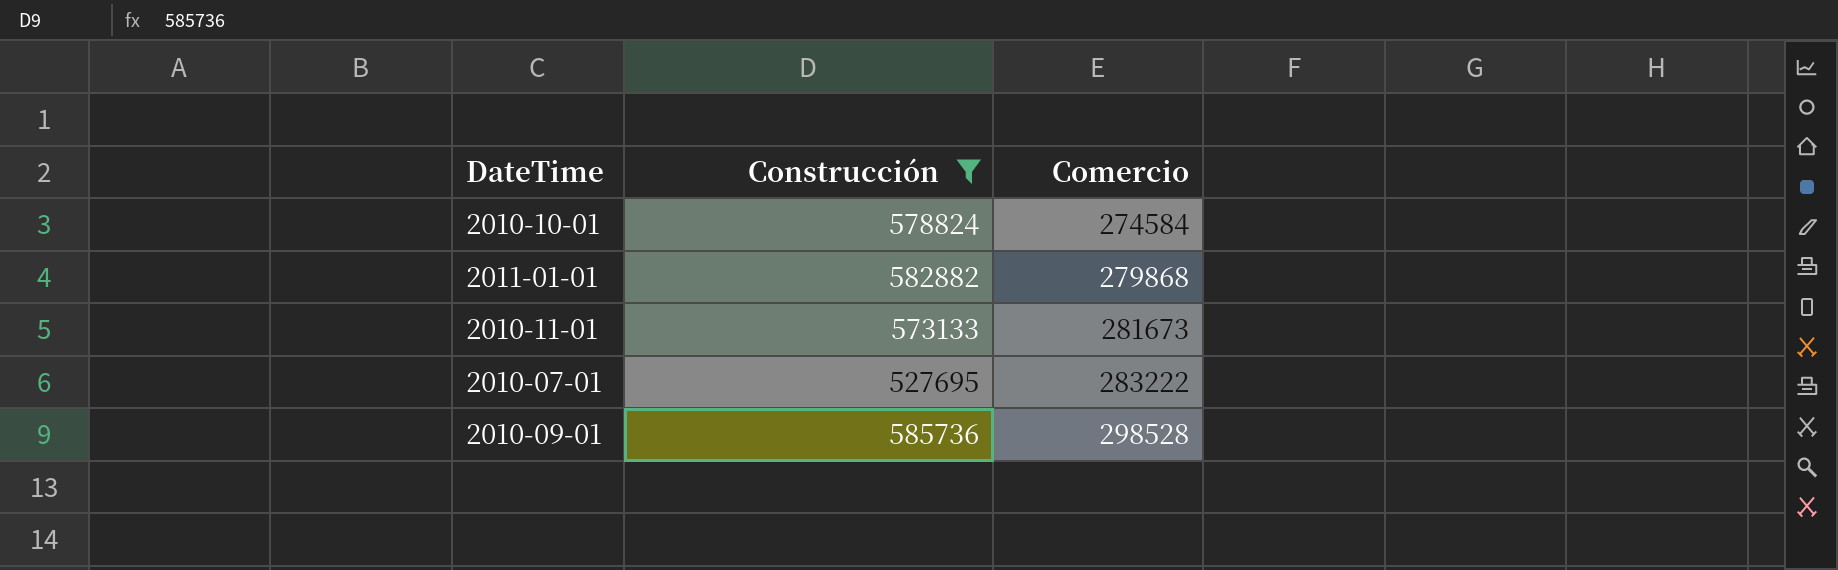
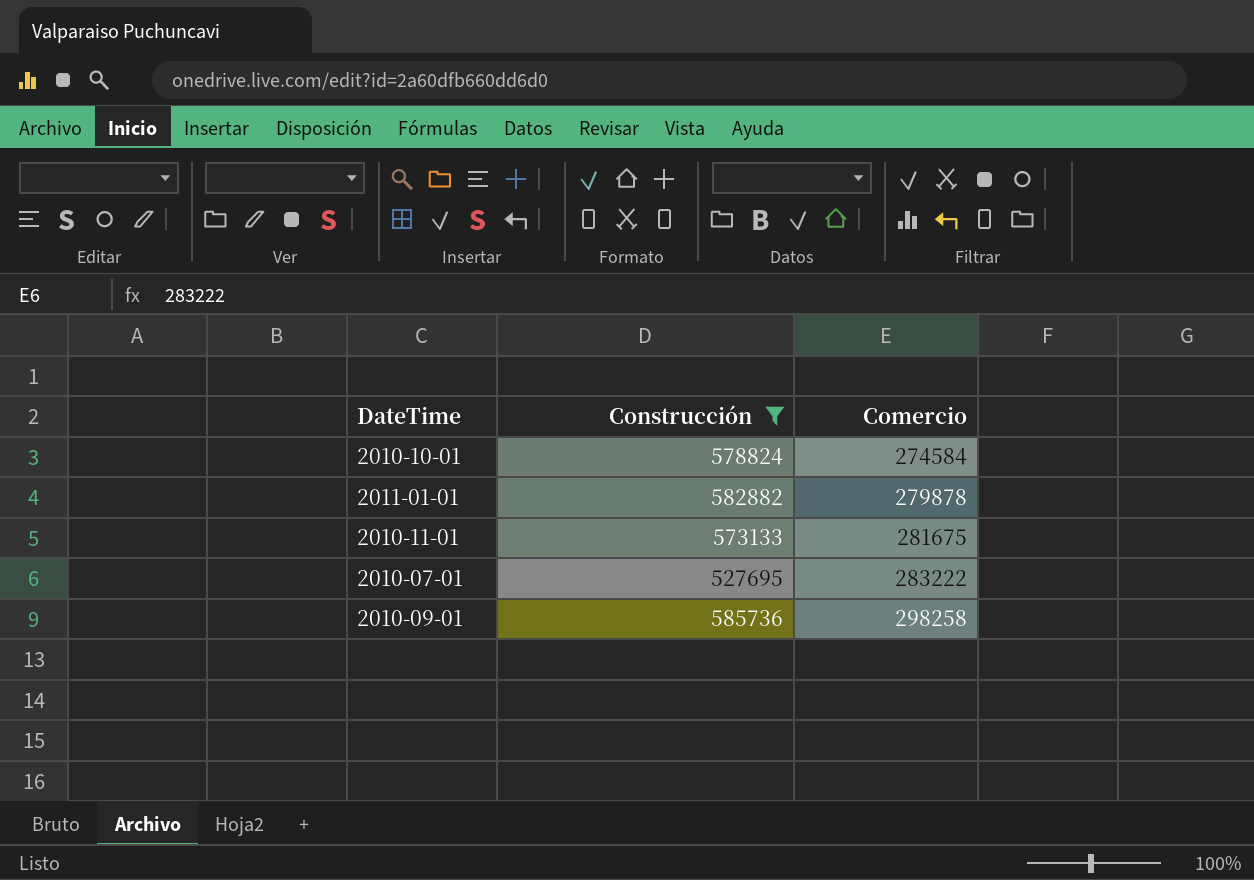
2011-01-01 | Comercio: 279868 -> 279878
2010-11-01 | Comercio: 281673 -> 281675
2010-09-01 | Comercio: 298528 -> 298258

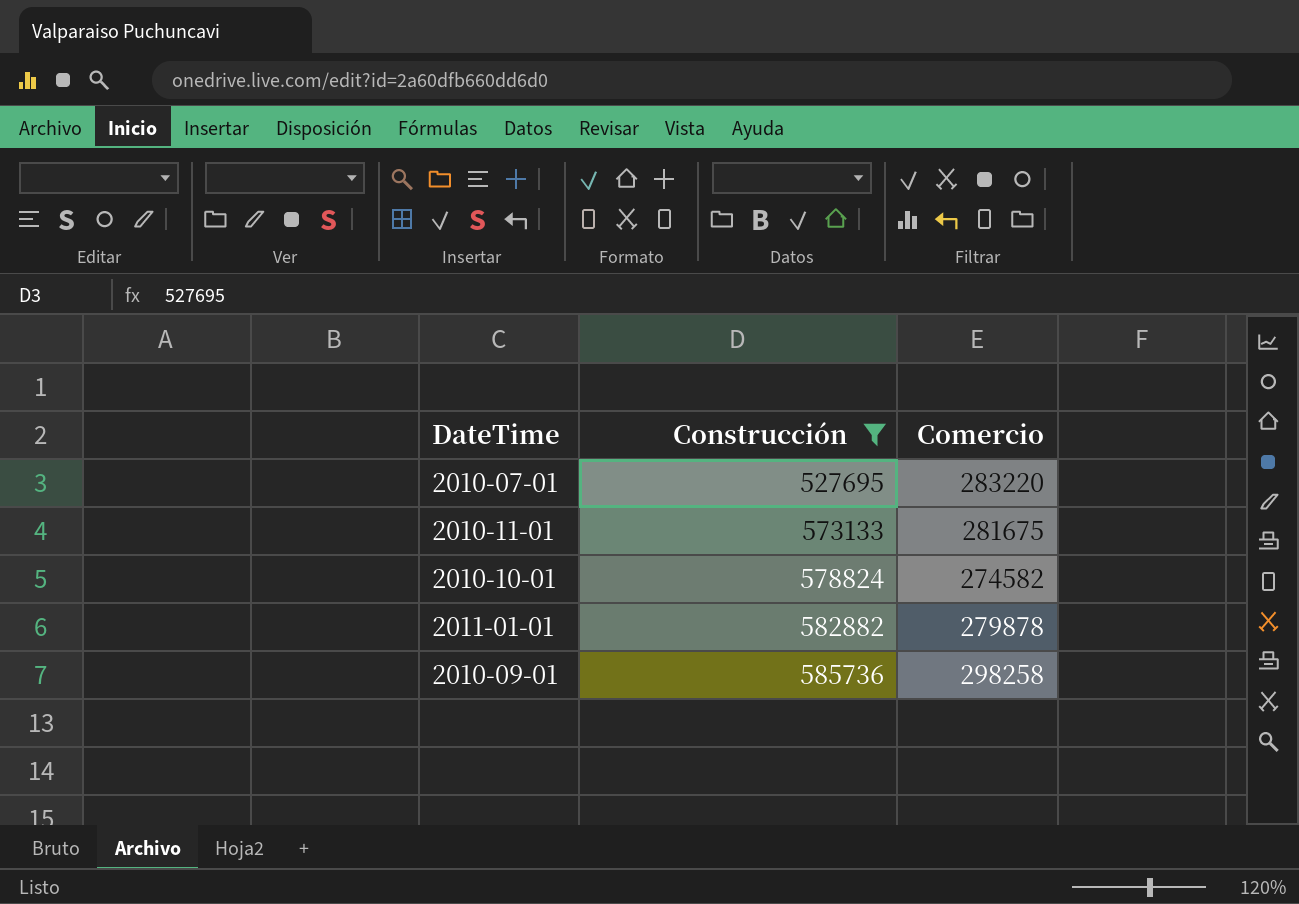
row order: Comercio ascending -> Construcción ascending
2010-07-01 | Comercio: 283222 -> 283220
2010-10-01 | Comercio: 274584 -> 274582

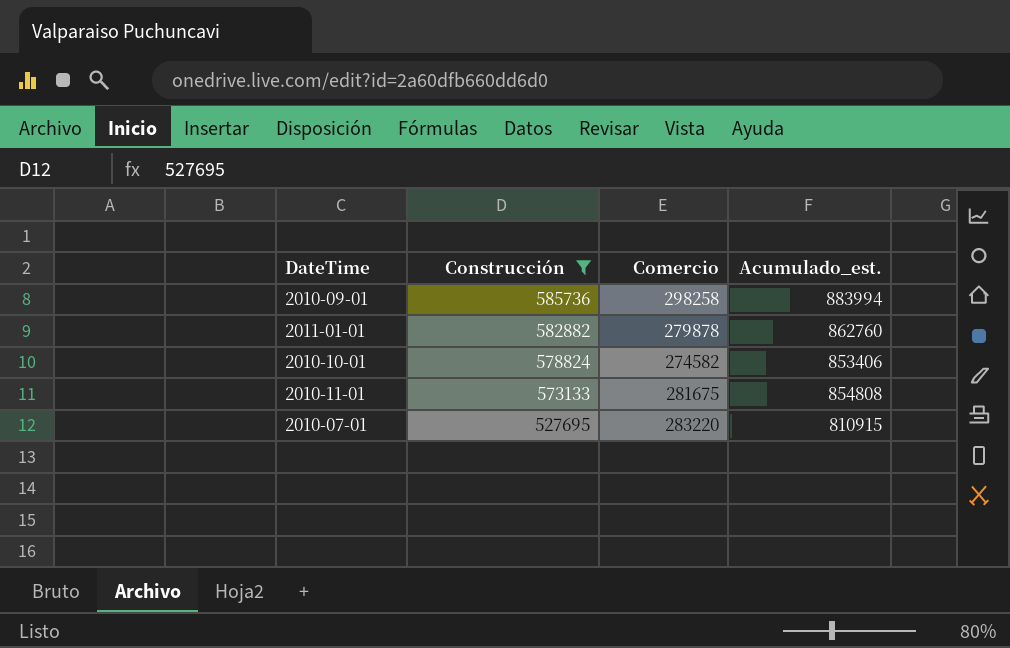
row order: Construcción ascending -> Construcción descending
column Acumulado_est. | formula: none -> [Construcción] + [Comercio]

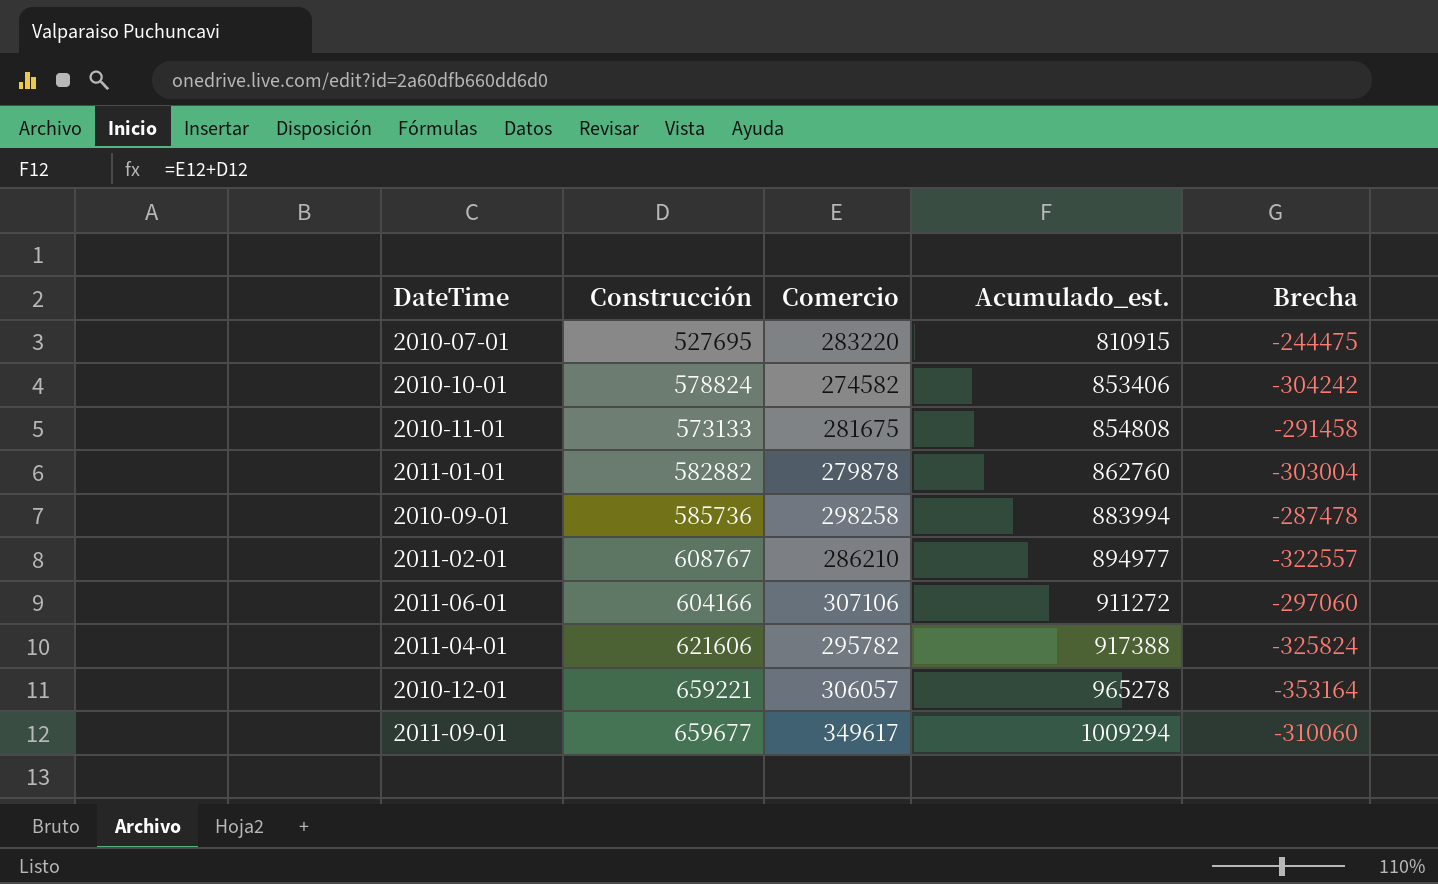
filter: Construcción <= 585736 -> none
row order: Construcción descending -> Acumulado_est. ascending
column Brecha | formula: none -> [Comercio] - [Construcción]

